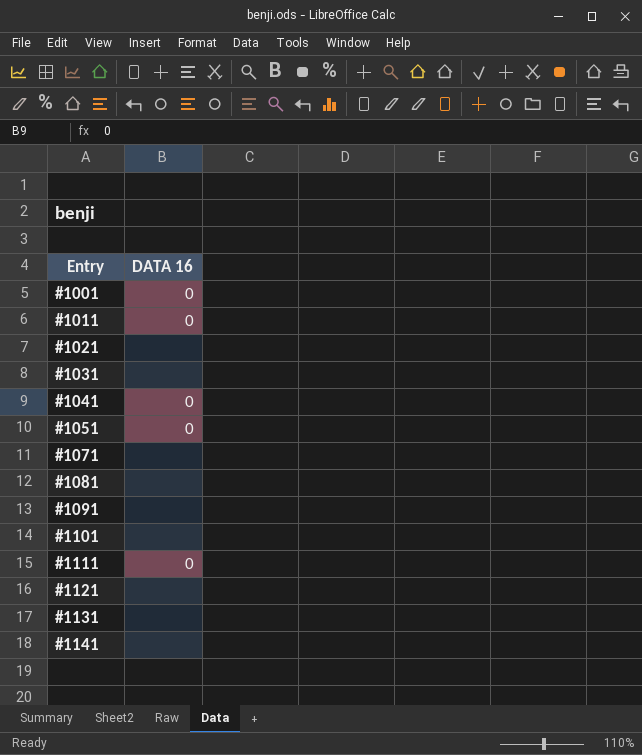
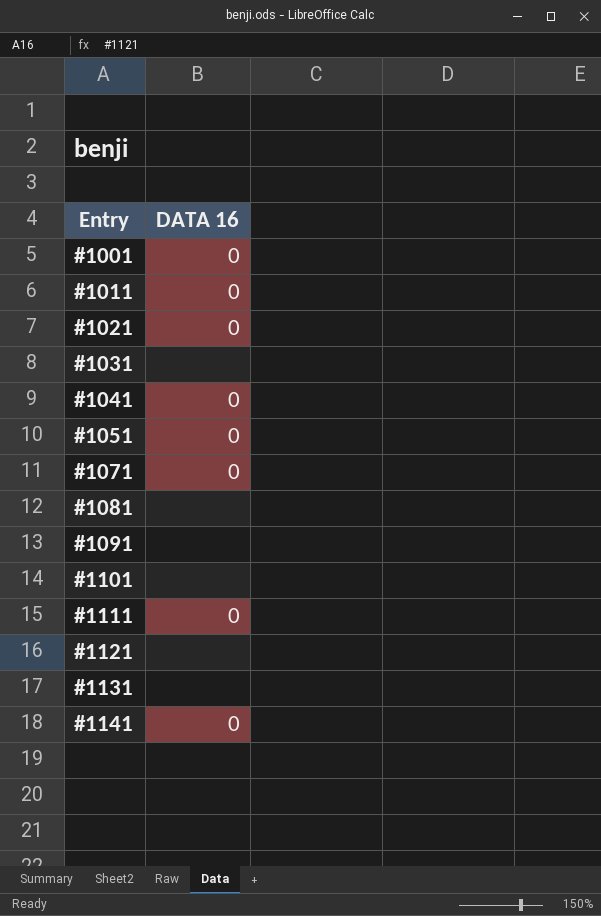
#1021 | DATA 16: none -> 0
#1071 | DATA 16: none -> 0
#1141 | DATA 16: none -> 0

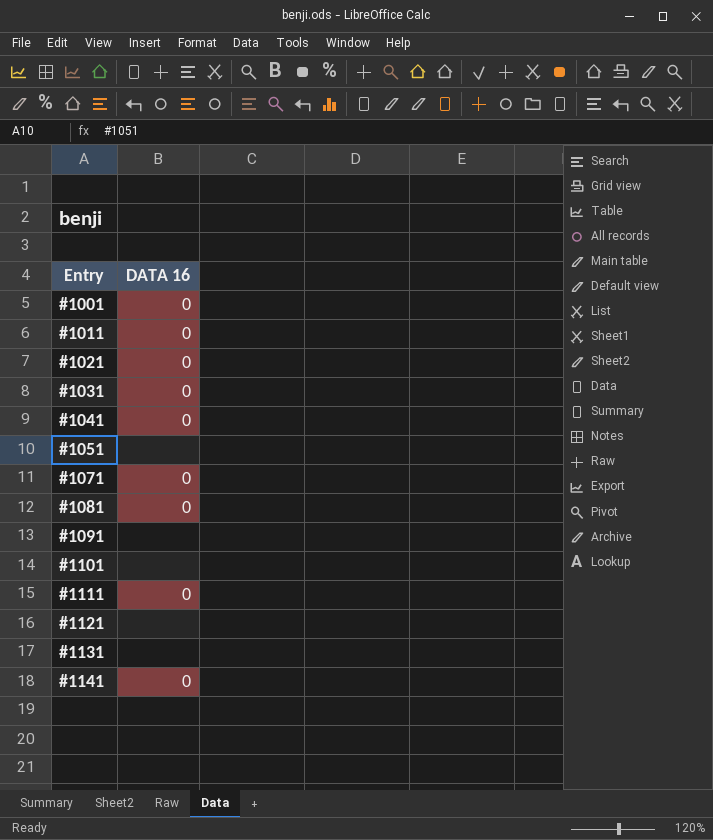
#1031 | DATA 16: none -> 0
#1051 | DATA 16: 0 -> none
#1081 | DATA 16: none -> 0

